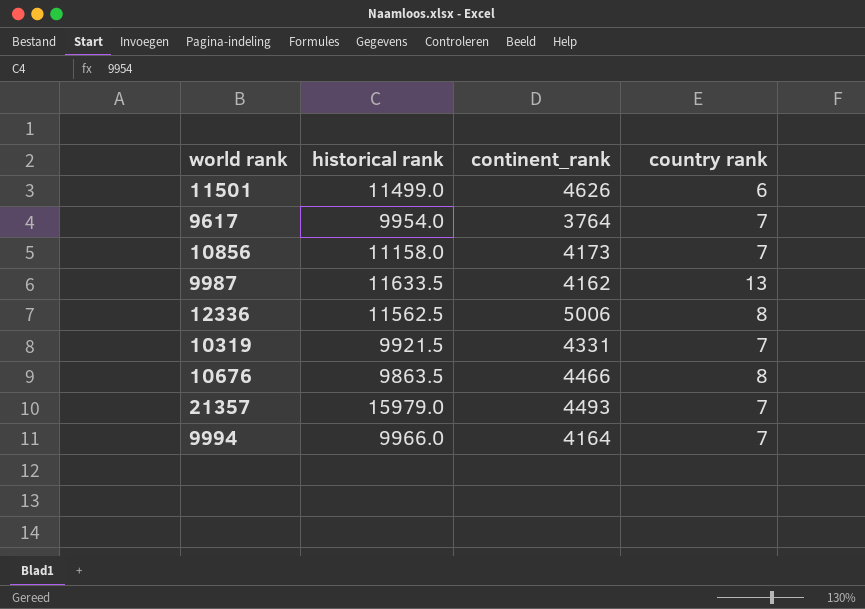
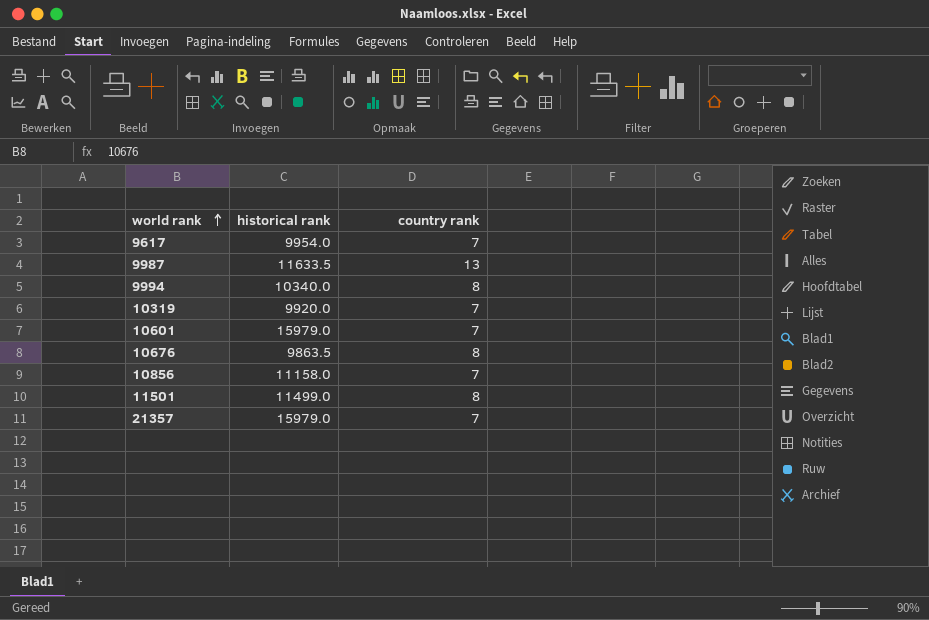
row order: none -> world rank ascending
column continent_rank | position: 3 -> none
row 12336: 11562.5 | 5006 | 8 -> none
9994 | historical rank: 9966.0 -> 10340.0
9994 | country rank: 7 -> 8
10319 | historical rank: 9921.5 -> 9920.0
row 10601: none -> 15979.0 | 7
11501 | country rank: 6 -> 8

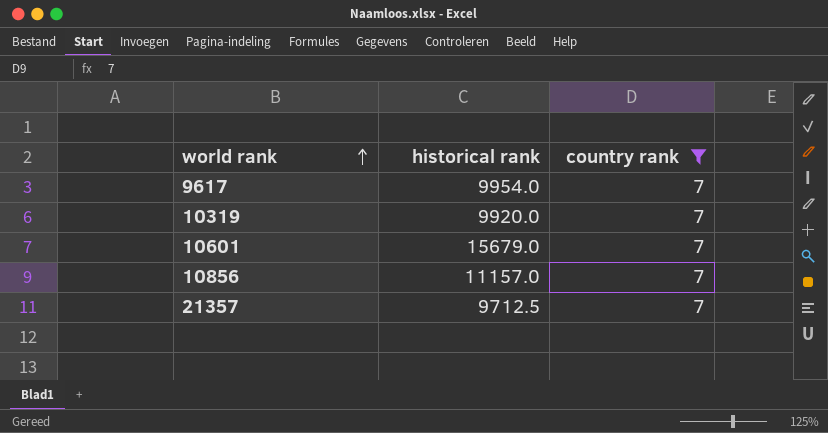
filter: none -> country rank = 7
10601 | historical rank: 15979.0 -> 15679.0
10856 | historical rank: 11158.0 -> 11157.0
21357 | historical rank: 15979.0 -> 9712.5

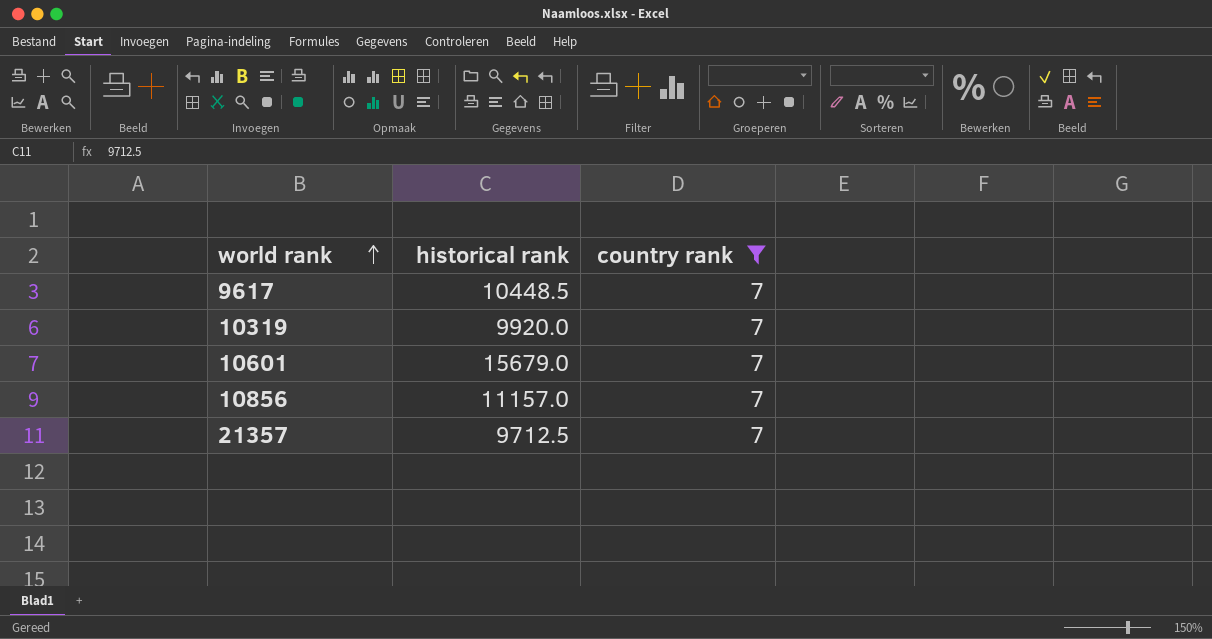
9617 | historical rank: 9954.0 -> 10448.5

